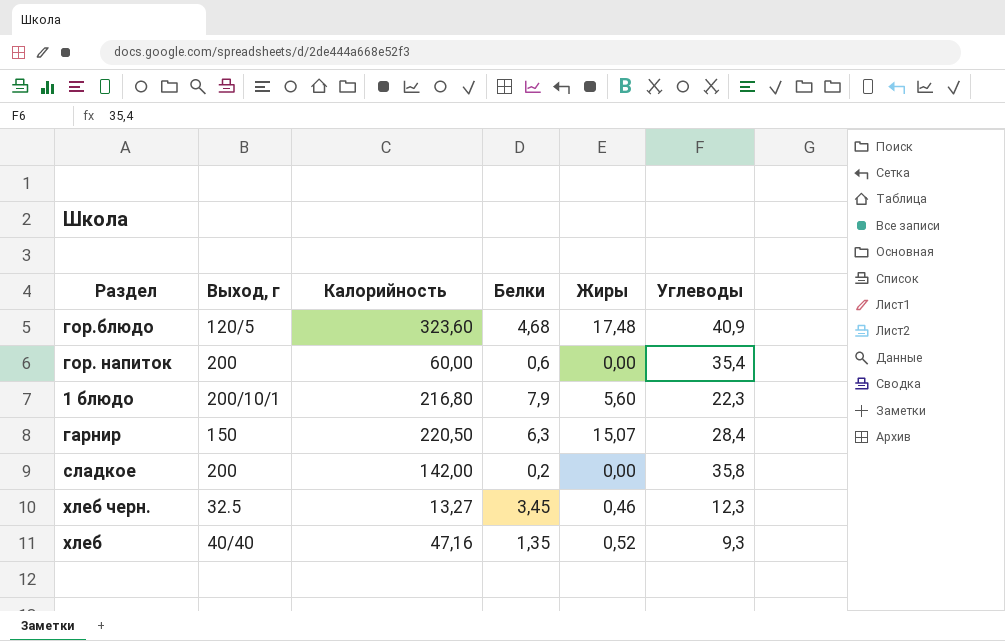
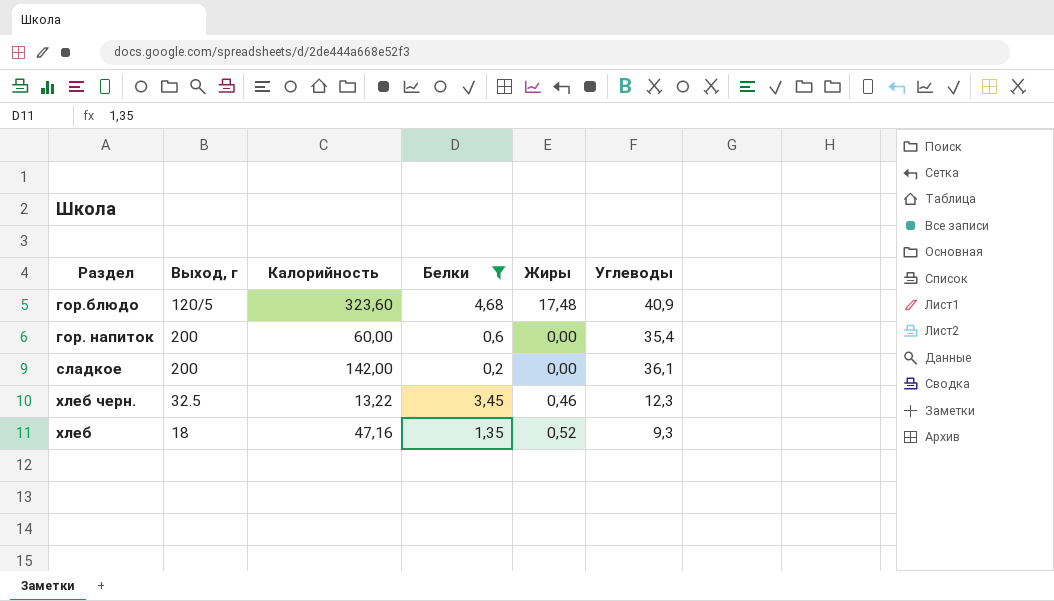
filter: none -> Белки <= 4,68
сладкое | Углеводы: 35,8 -> 36,1
хлеб черн. | Калорийность: 13,27 -> 13,22
хлеб | Выход, г: 40/40 -> 18

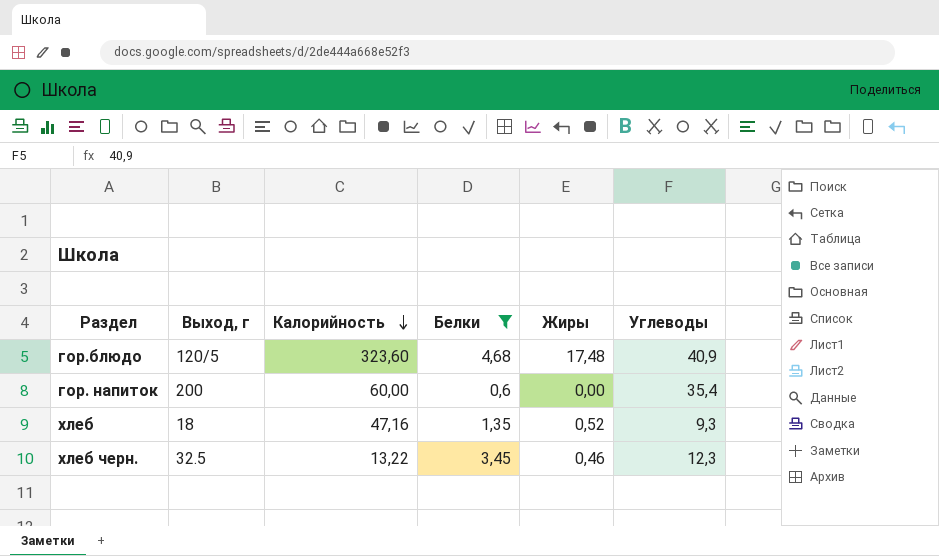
row order: none -> Калорийность descending
row сладкое: 200 | 142,00 | 0,2 | 0,00 | 36,1 -> none

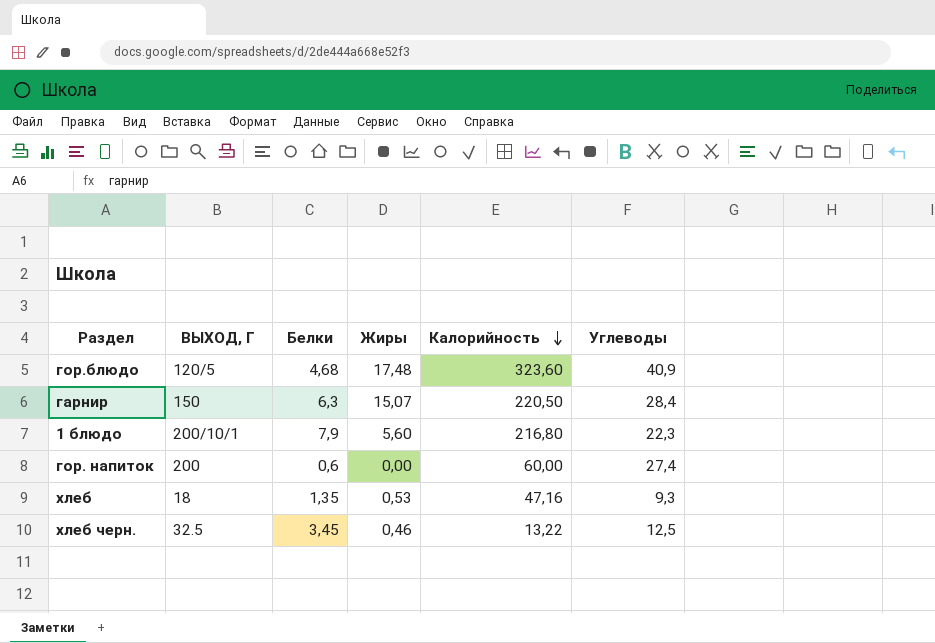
filter: Белки <= 4,68 -> none
column name: Выход, г -> ВЫХОД, Г
column Калорийность | position: 3 -> 5
гор. напиток | Углеводы: 35,4 -> 27,4
хлеб | Жиры: 0,52 -> 0,53
хлеб черн. | Углеводы: 12,3 -> 12,5

